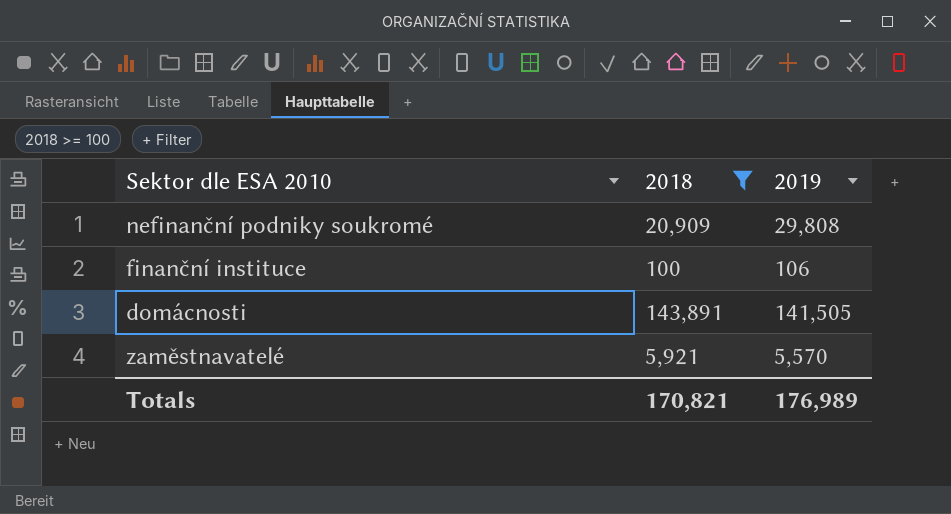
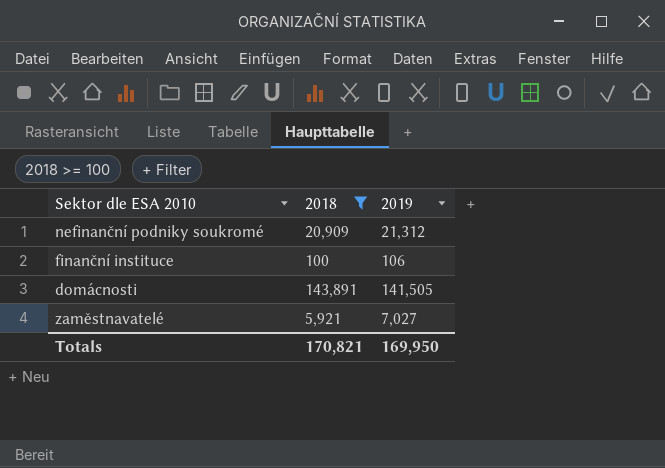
nefinanční podniky soukromé | 2019: 29,808 -> 21,312
zaměstnavatelé | 2019: 5,570 -> 7,027
Totals | 2019: 176,989 -> 169,950

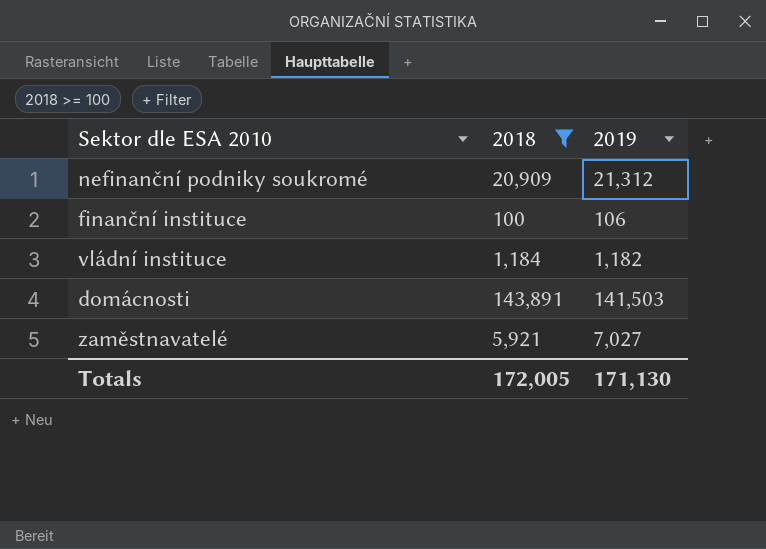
row vládní instituce: none -> 1,184 | 1,182
domácnosti | 2019: 141,505 -> 141,503
Totals | 2018: 170,821 -> 172,005
Totals | 2019: 169,950 -> 171,130

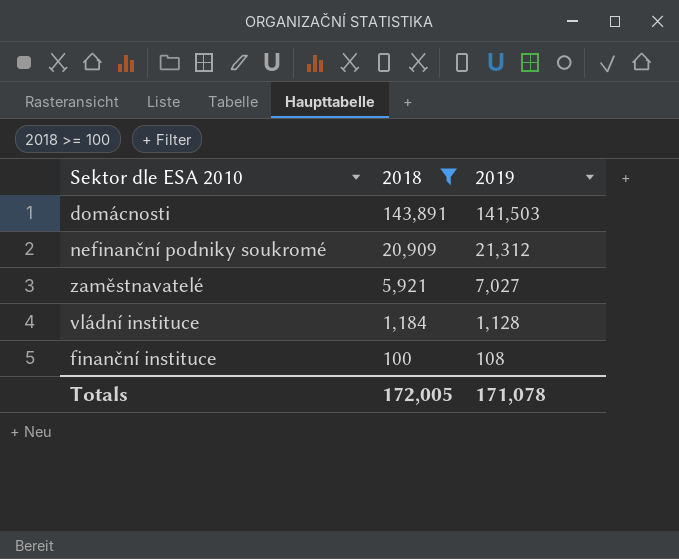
row order: none -> 2018 descending
vládní instituce | 2019: 1,182 -> 1,128
finanční instituce | 2019: 106 -> 108
Totals | 2019: 171,130 -> 171,078

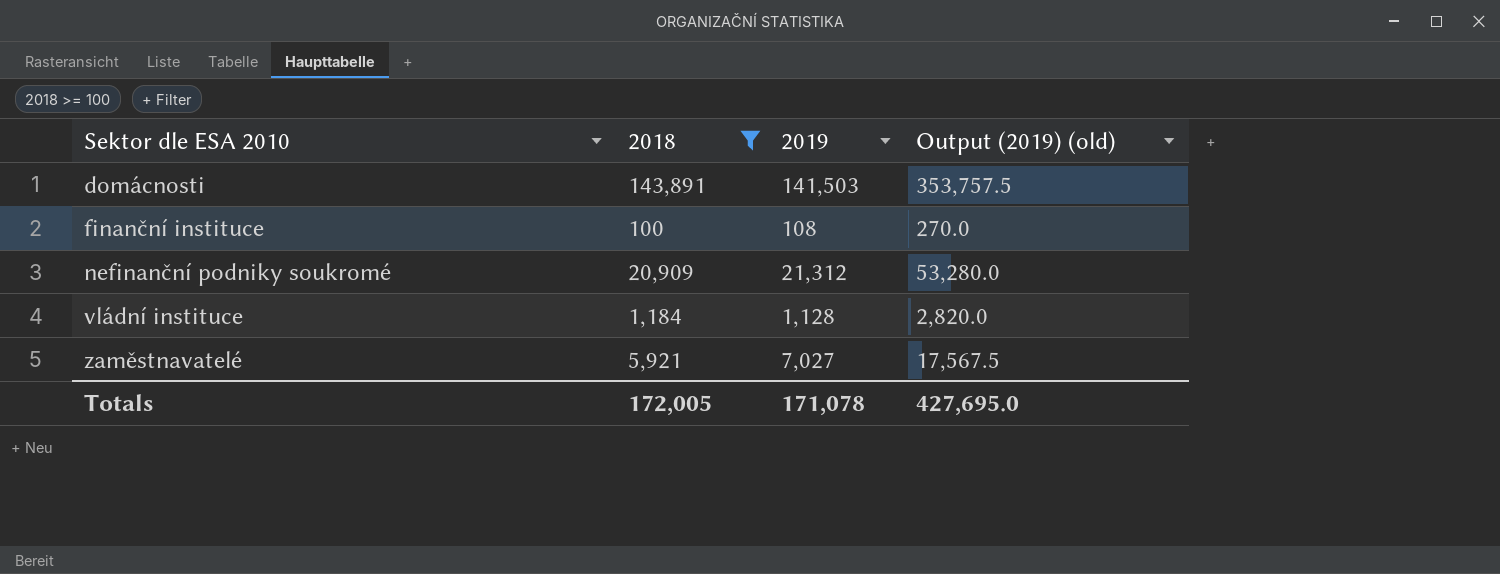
row order: 2018 descending -> Sektor dle ESA 2010 ascending
column Output (2019) (old) | formula: none -> [2019] * 2.5

